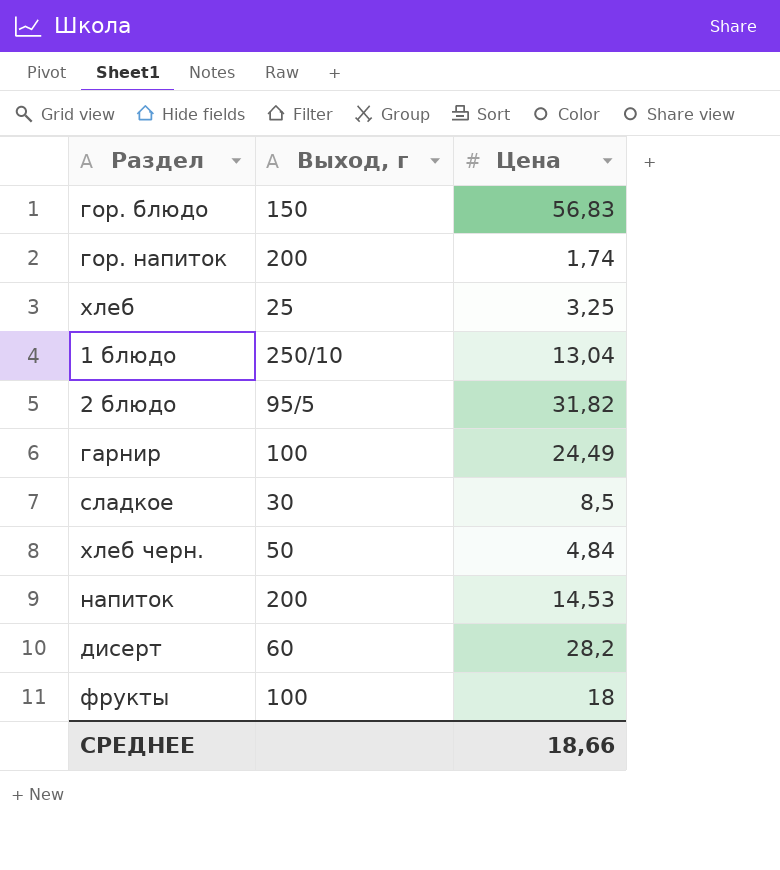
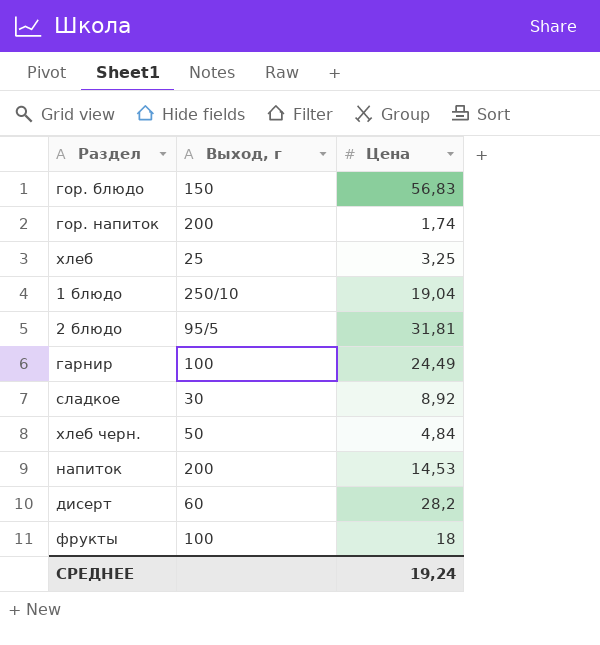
1 блюдо | Цена: 13,04 -> 19,04
2 блюдо | Цена: 31,82 -> 31,81
сладкое | Цена: 8,5 -> 8,92
СРЕДНЕЕ | Цена: 18,66 -> 19,24

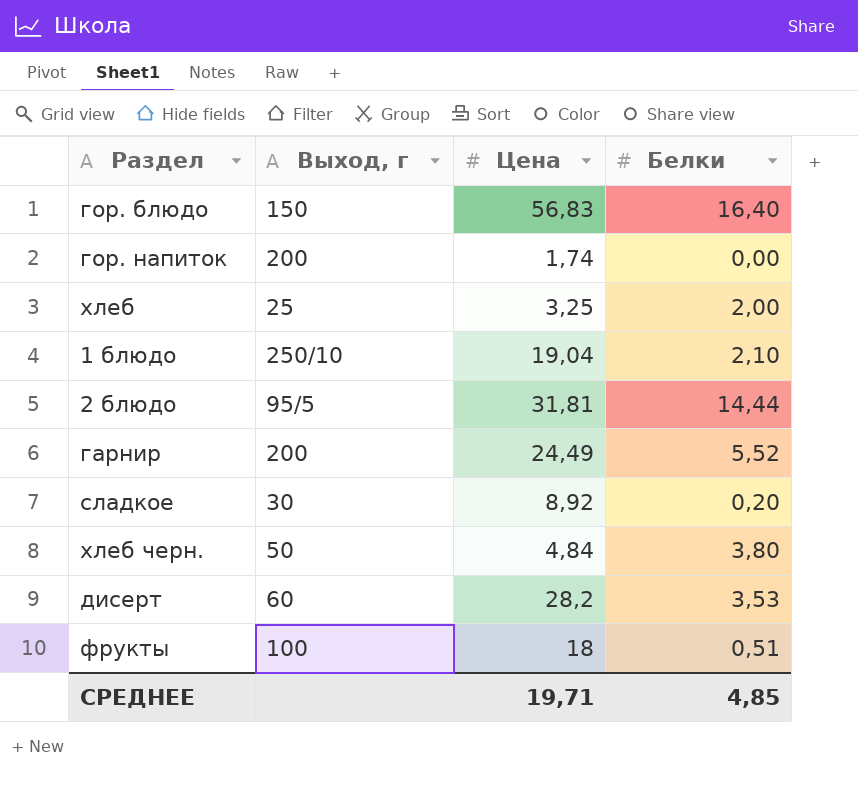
column Белки | position: none -> 4
row напиток: 200 | 14,53 -> none
гарнир | Выход, г: 100 -> 200
СРЕДНЕЕ | Цена: 19,24 -> 19,71

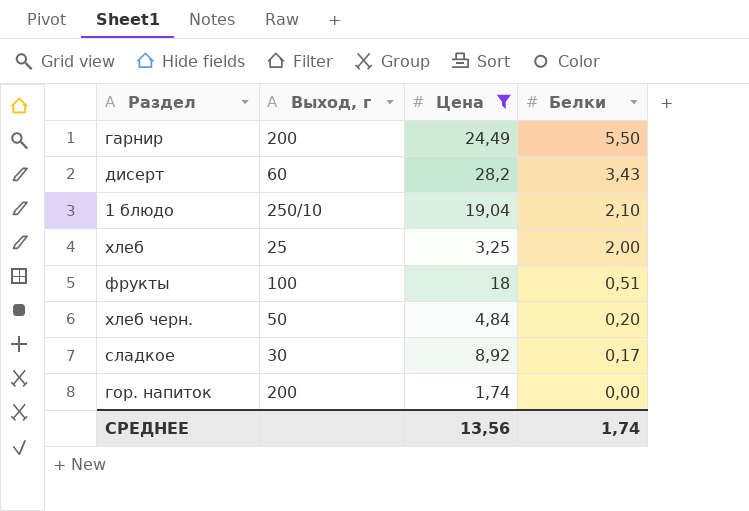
filter: none -> Цена <= 28,2
row order: none -> Белки descending
гарнир | Белки: 5,52 -> 5,50
дисерт | Белки: 3,53 -> 3,43
хлеб черн. | Белки: 3,80 -> 0,20
сладкое | Белки: 0,20 -> 0,17
СРЕДНЕЕ | Цена: 19,71 -> 13,56
СРЕДНЕЕ | Белки: 4,85 -> 1,74

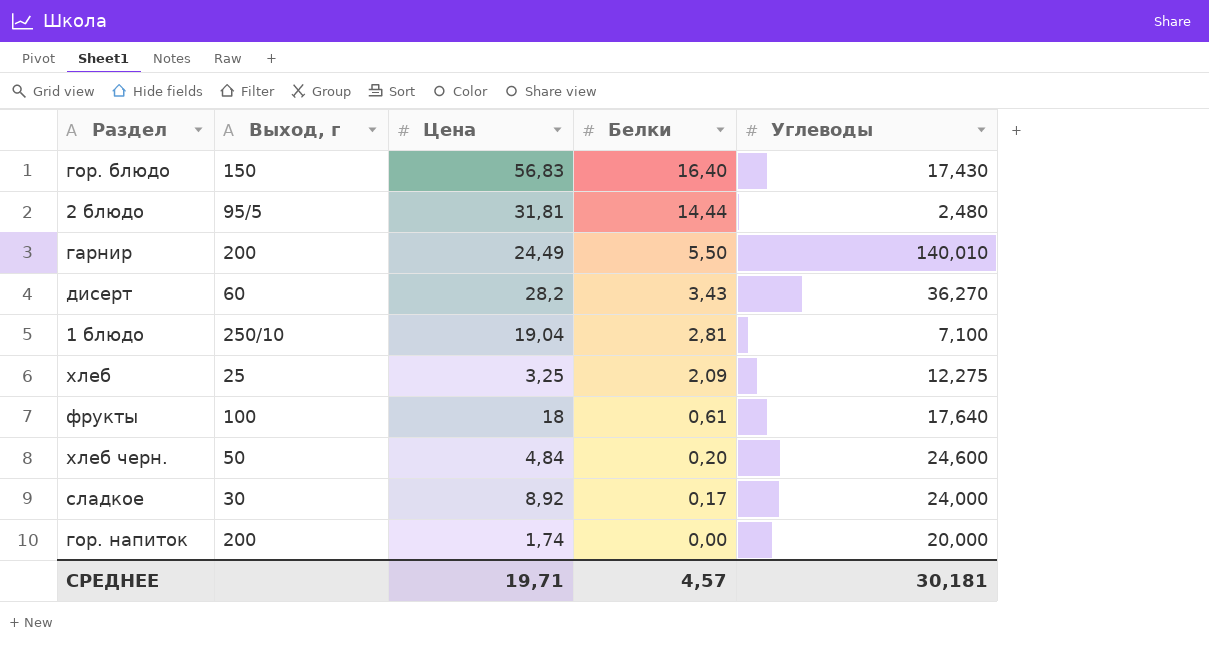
filter: Цена <= 28,2 -> none
column Углеводы | position: none -> 5
1 блюдо | Белки: 2,10 -> 2,81
хлеб | Белки: 2,00 -> 2,09
фрукты | Белки: 0,51 -> 0,61
СРЕДНЕЕ | Цена: 13,56 -> 19,71
СРЕДНЕЕ | Белки: 1,74 -> 4,57

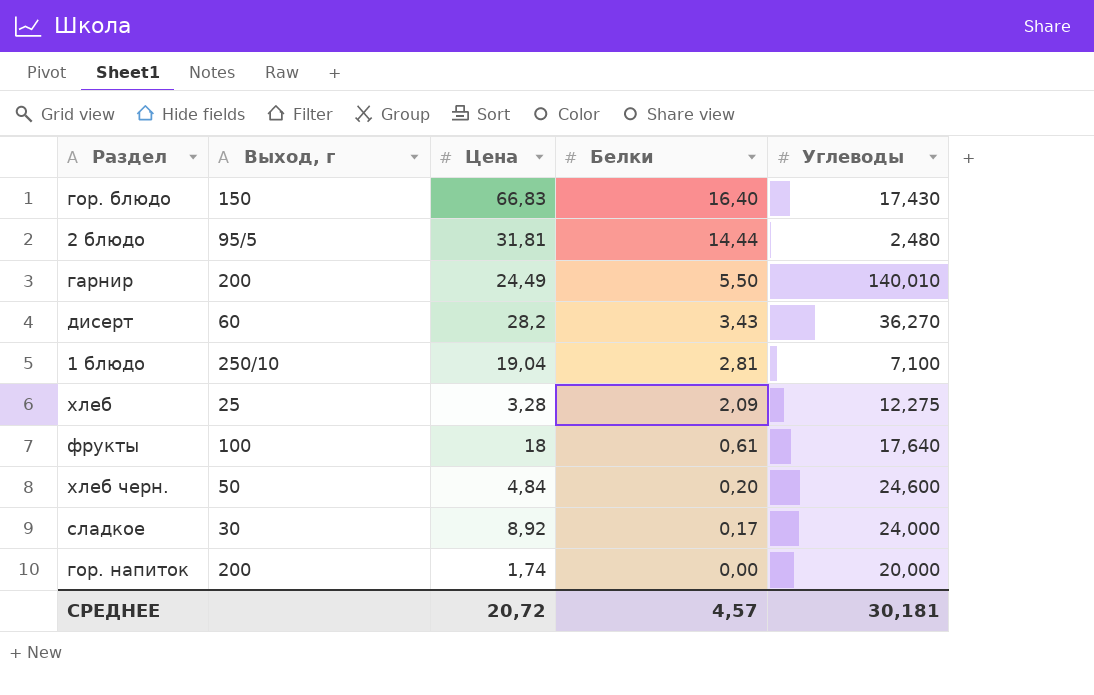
гор. блюдо | Цена: 56,83 -> 66,83
хлеб | Цена: 3,25 -> 3,28
СРЕДНЕЕ | Цена: 19,71 -> 20,72

